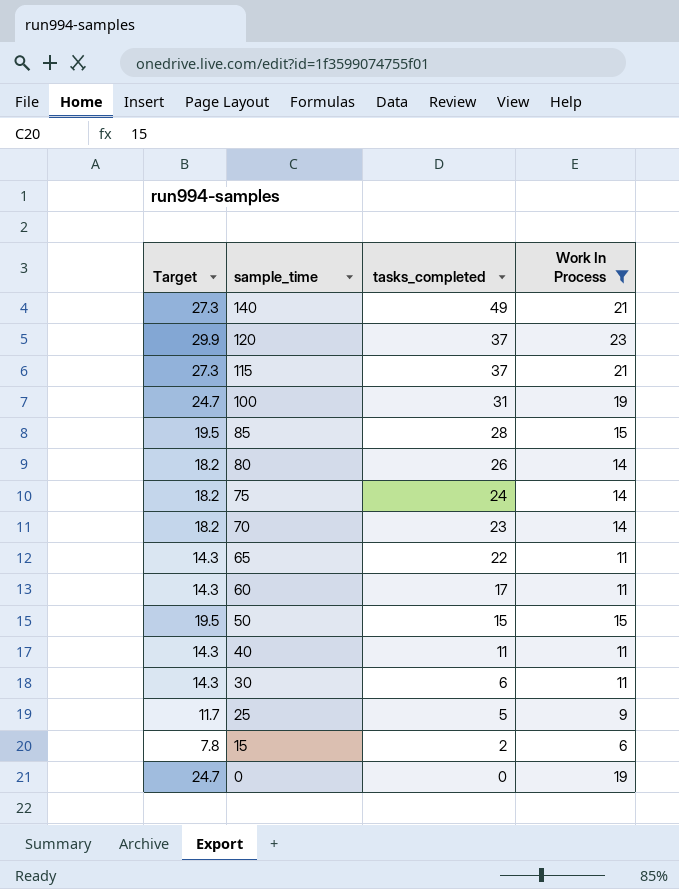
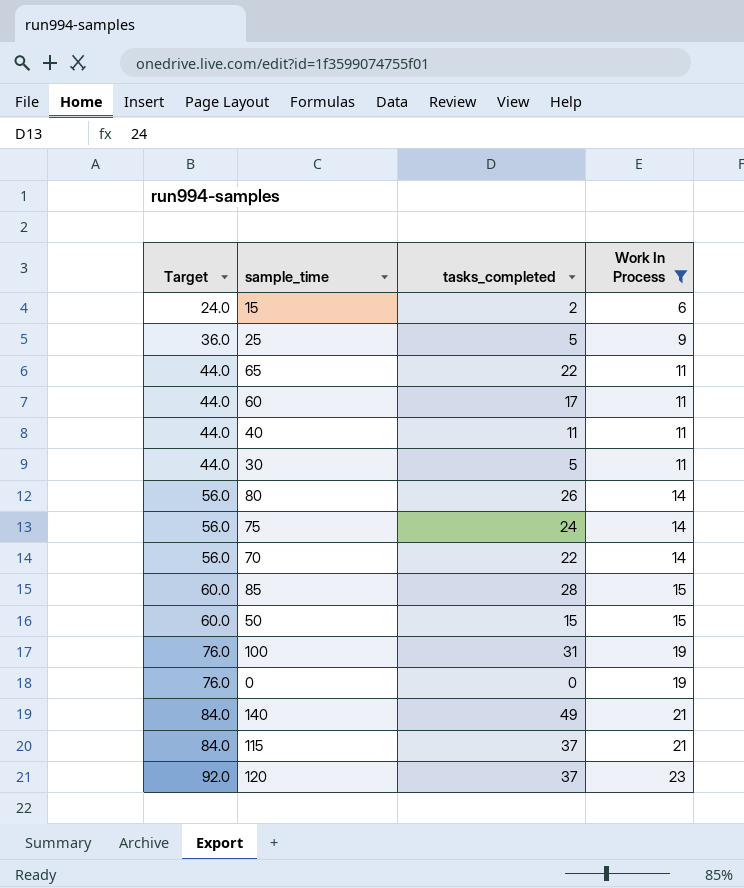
row order: sample_time descending -> Target ascending
column Target | formula: [Work In Process] * 1.3 -> [Work In Process] * 4
30 | tasks_completed: 6 -> 5
70 | tasks_completed: 23 -> 22

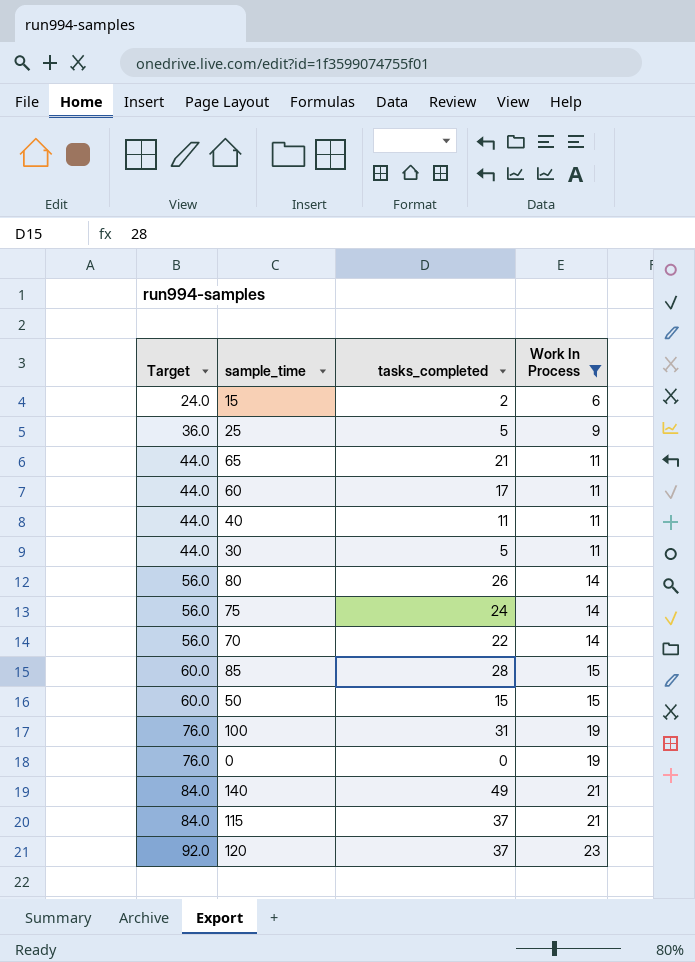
65 | tasks_completed: 22 -> 21

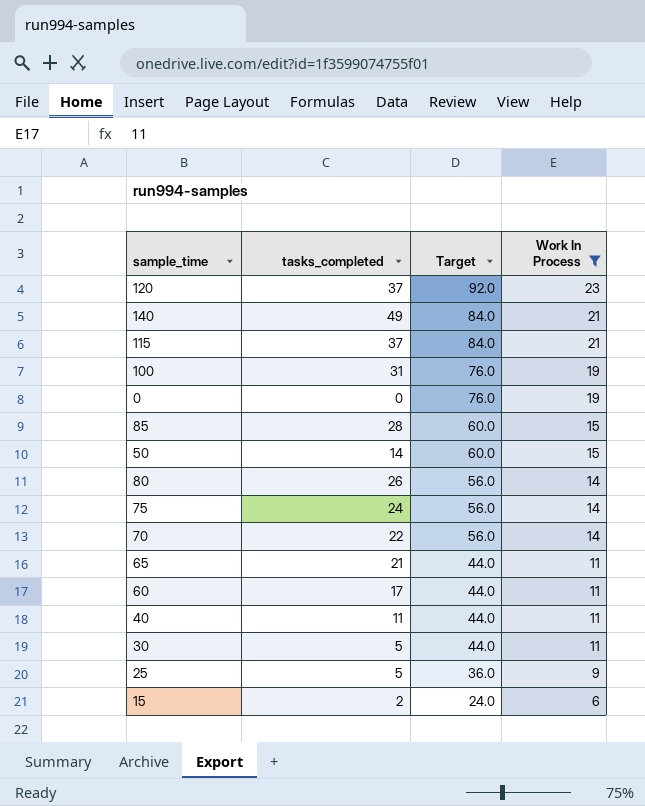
row order: Target ascending -> Target descending
column Target | position: 1 -> 3
50 | tasks_completed: 15 -> 14

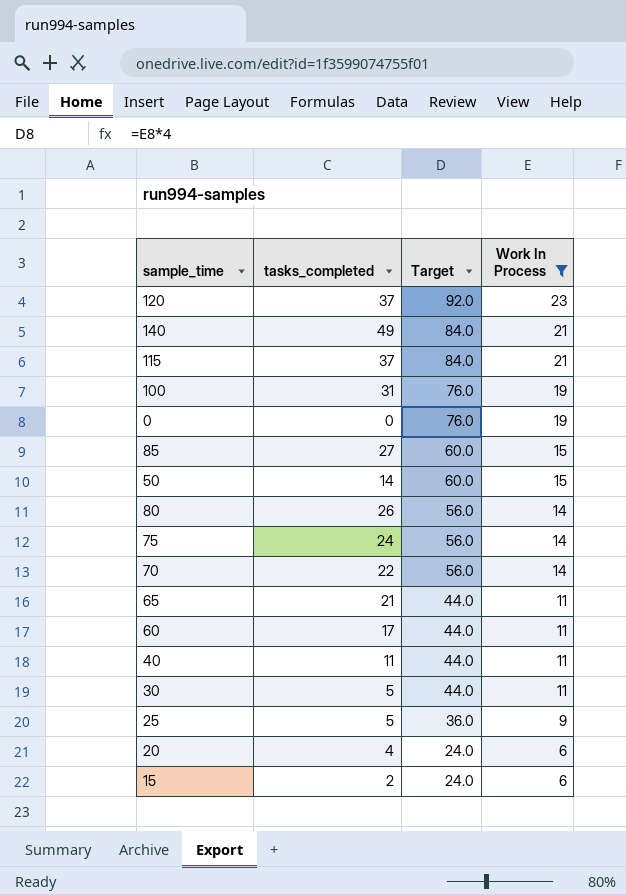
85 | tasks_completed: 28 -> 27
row 20: none -> 4 | 24.0 | 6

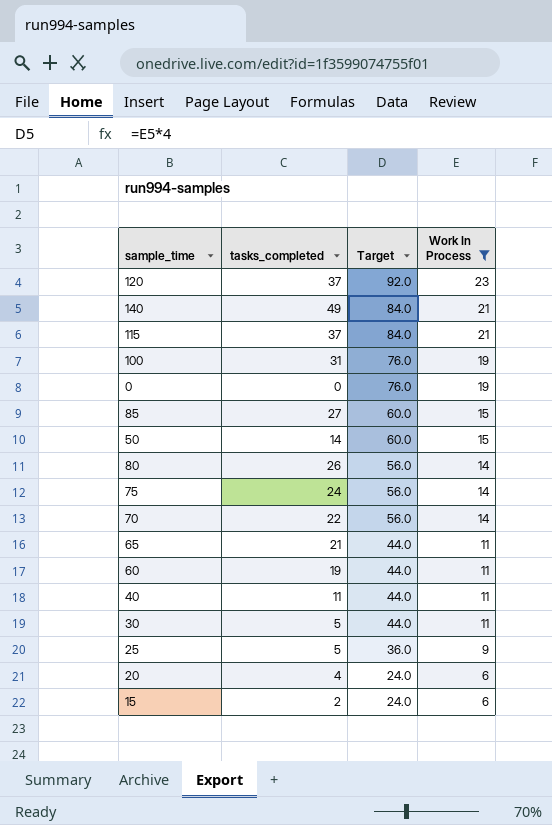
60 | tasks_completed: 17 -> 19

